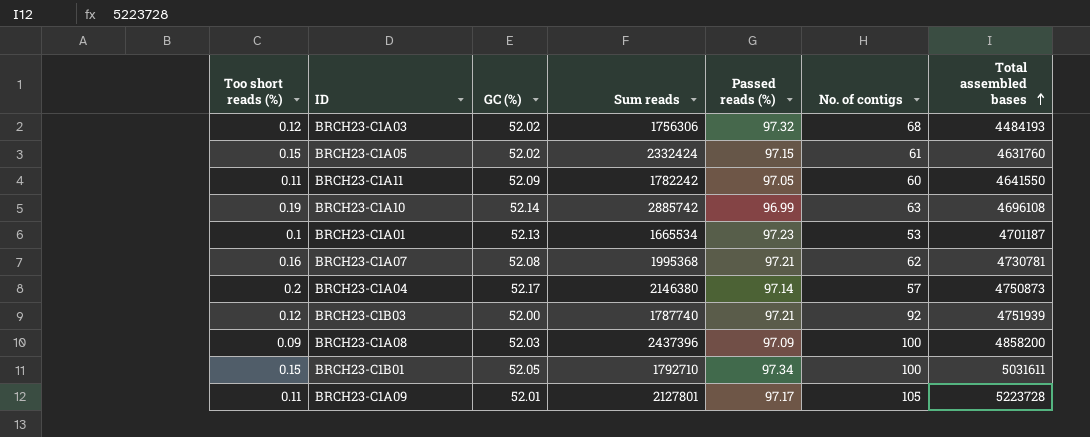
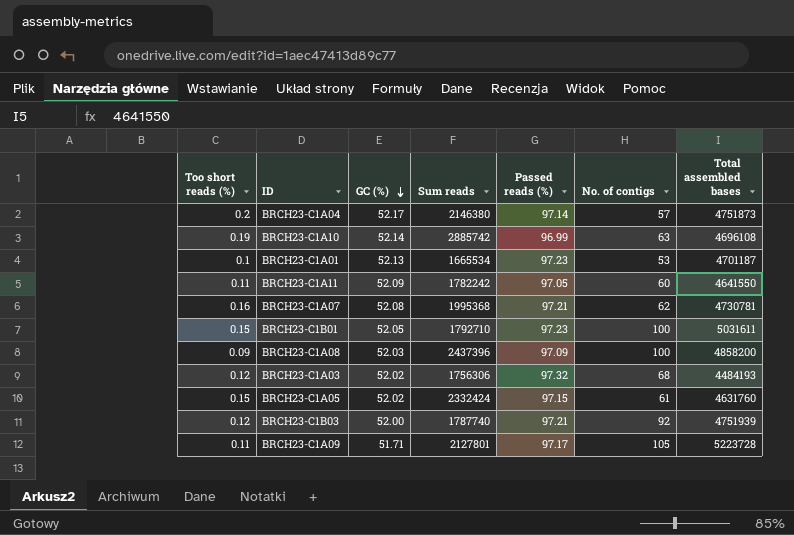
row order: Total assembled bases ascending -> GC (%) descending
BRCH23-C1A04 | Total assembled bases: 4750873 -> 4751873
BRCH23-C1B01 | Passed reads (%): 97.34 -> 97.23
BRCH23-C1A09 | GC (%): 52.01 -> 51.71

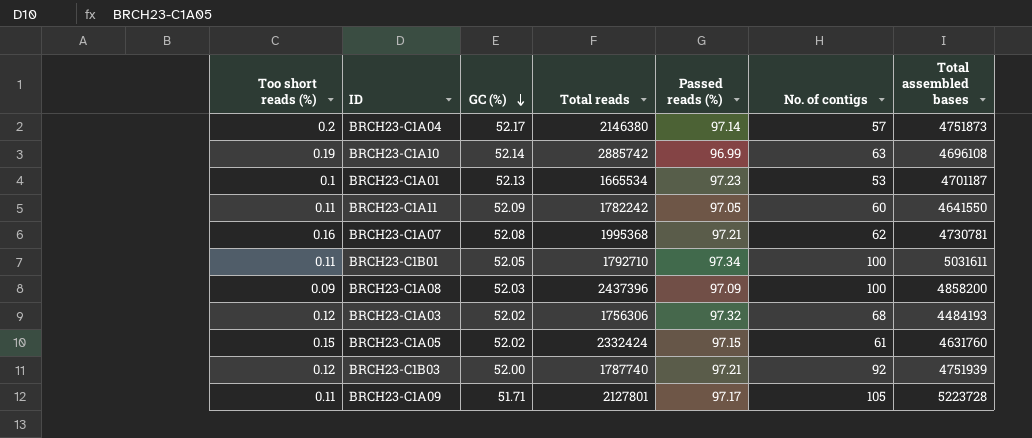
column name: Sum reads -> Total reads
BRCH23-C1B01 | Too short reads (%): 0.15 -> 0.11
BRCH23-C1B01 | Passed reads (%): 97.23 -> 97.34

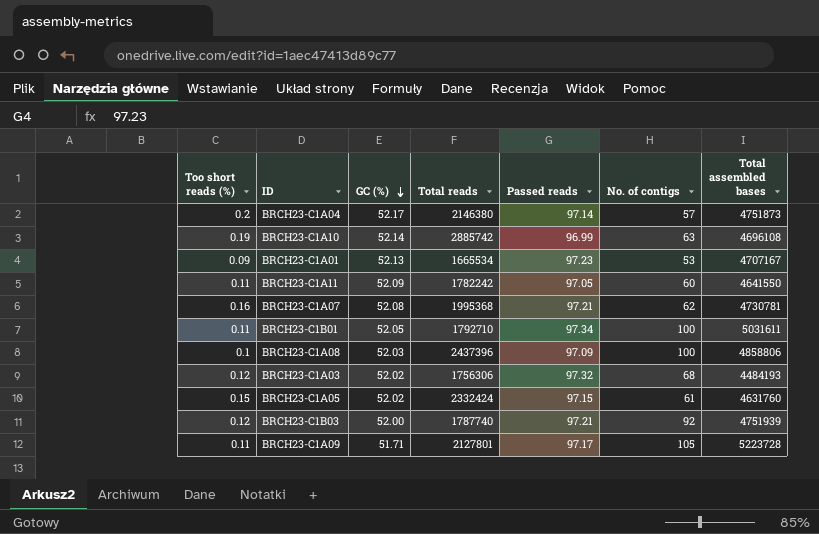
column name: Passed reads (%) -> Passed reads
BRCH23-C1A01 | Too short reads (%): 0.1 -> 0.09
BRCH23-C1A01 | Total assembled bases: 4701187 -> 4707167
BRCH23-C1A08 | Too short reads (%): 0.09 -> 0.1
BRCH23-C1A08 | Total assembled bases: 4858200 -> 4858806

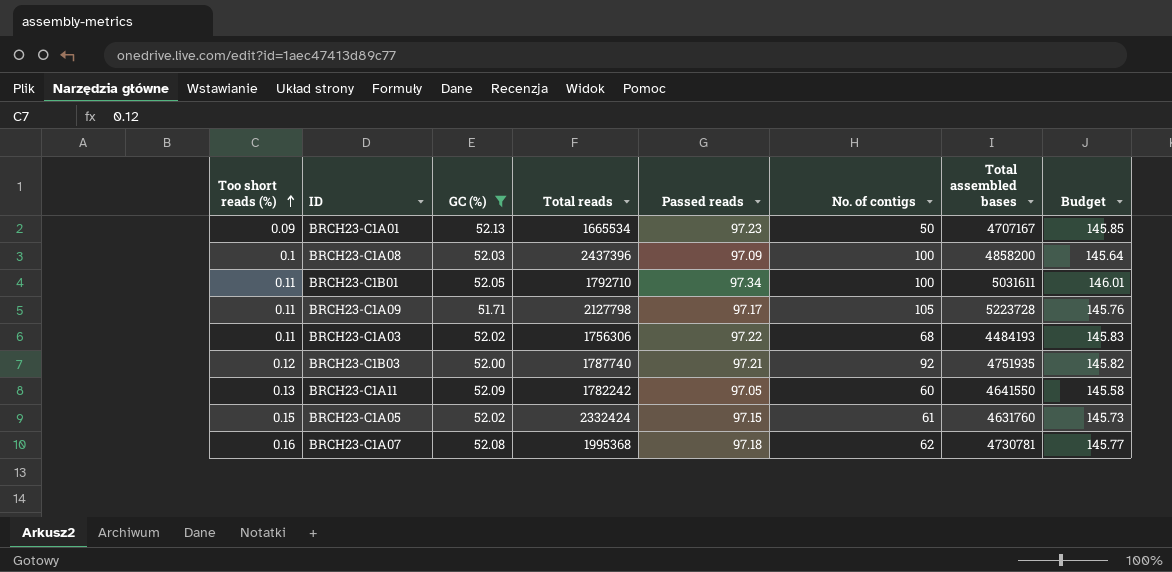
filter: none -> GC (%) <= 52.13
row order: GC (%) descending -> Too short reads (%) ascending
column Budget | formula: none -> [Passed reads] * 1.5
BRCH23-C1A01 | No. of contigs: 53 -> 50
BRCH23-C1A08 | Total assembled bases: 4858806 -> 4858200
BRCH23-C1A09 | Total reads: 2127801 -> 2127798
BRCH23-C1A03 | Too short reads (%): 0.12 -> 0.11
BRCH23-C1A03 | Passed reads: 97.32 -> 97.22
BRCH23-C1B03 | Total assembled bases: 4751939 -> 4751935
BRCH23-C1A11 | Too short reads (%): 0.11 -> 0.13
BRCH23-C1A07 | Passed reads: 97.21 -> 97.18

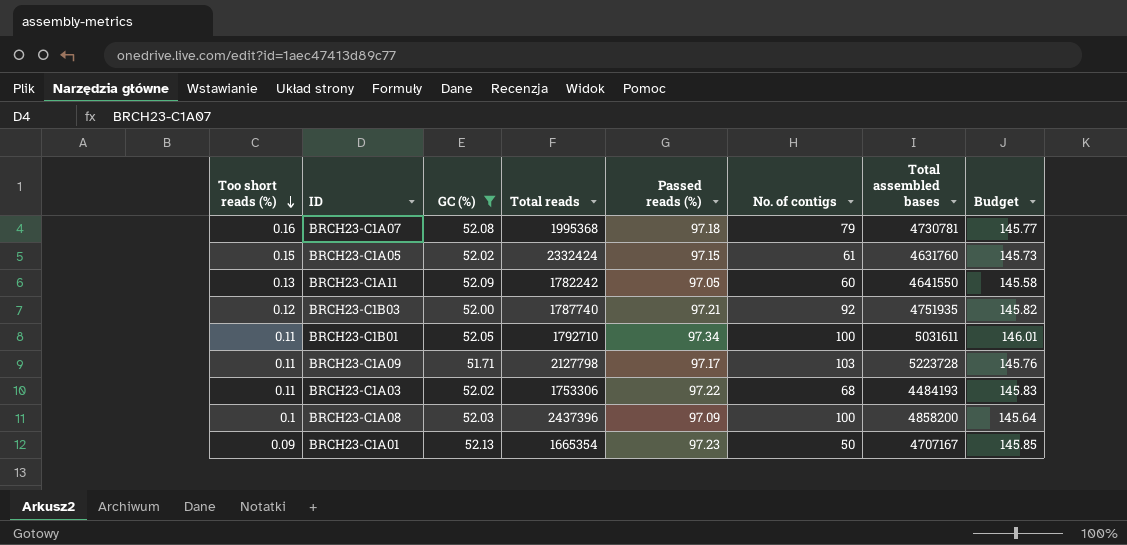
row order: Too short reads (%) ascending -> Too short reads (%) descending
column name: Passed reads -> Passed reads (%)
BRCH23-C1A07 | No. of contigs: 62 -> 79
BRCH23-C1A09 | No. of contigs: 105 -> 103
BRCH23-C1A03 | Total reads: 1756306 -> 1753306
BRCH23-C1A01 | Total reads: 1665534 -> 1665354

